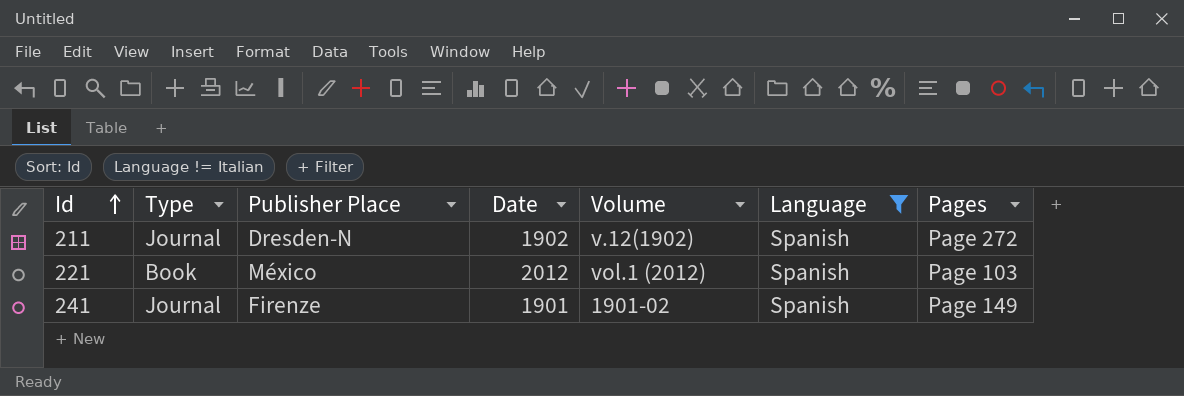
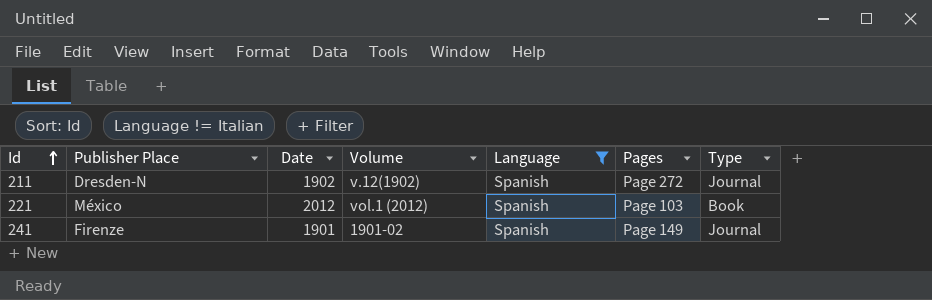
column Type | position: 2 -> 7

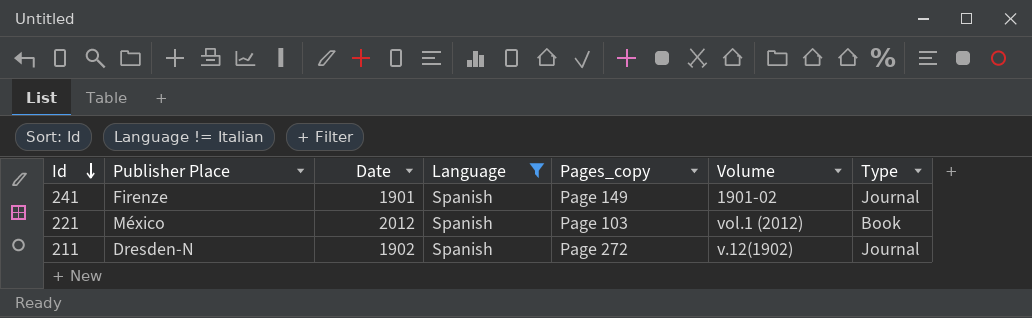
row order: Id ascending -> Id descending
column name: Pages -> Pages_copy
column Volume | position: 4 -> 6

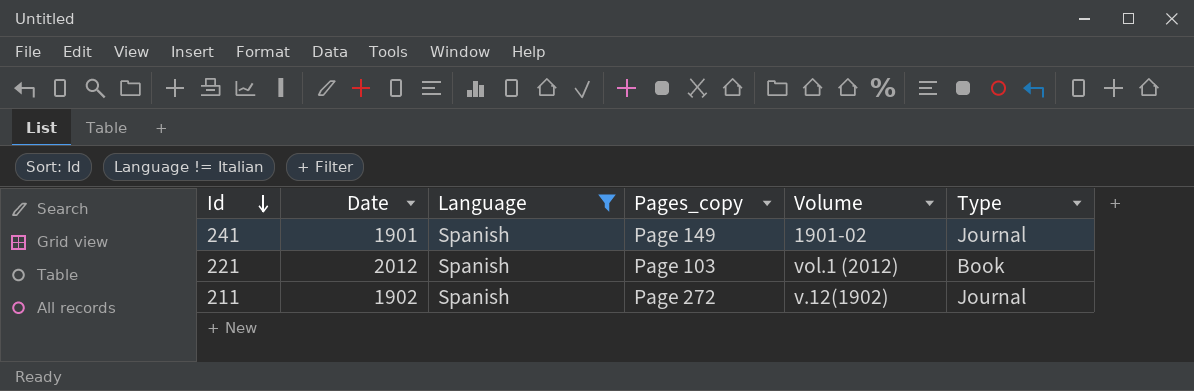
column Publisher Place | position: 2 -> none

